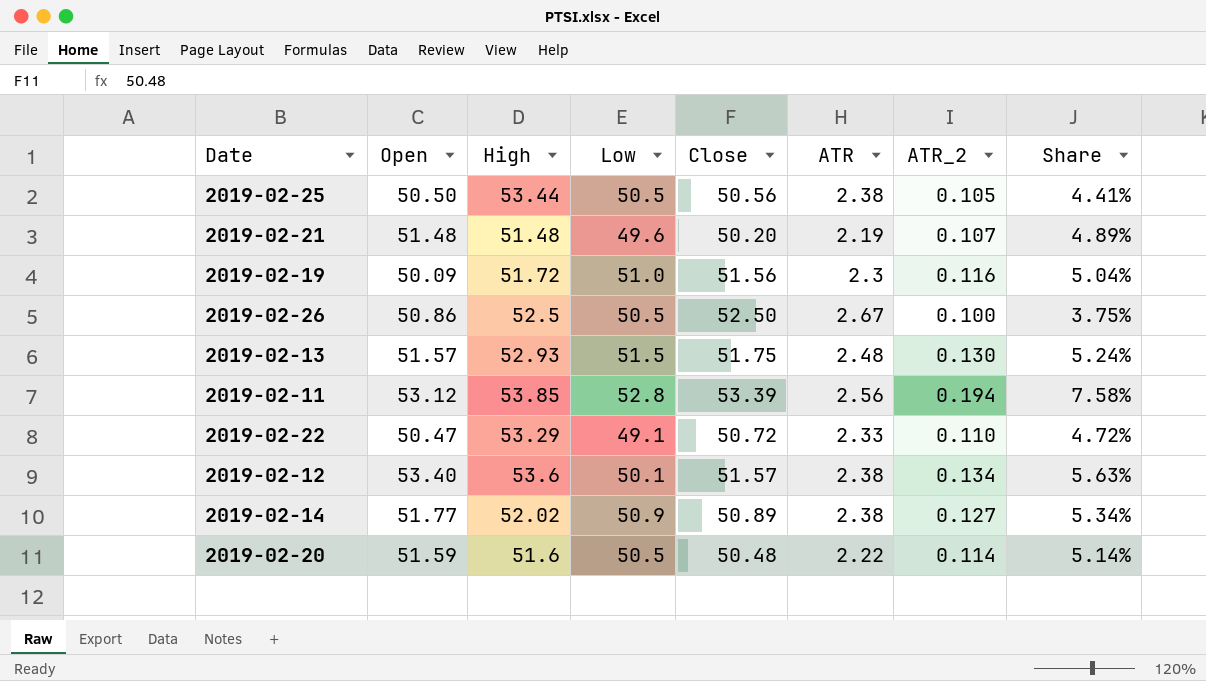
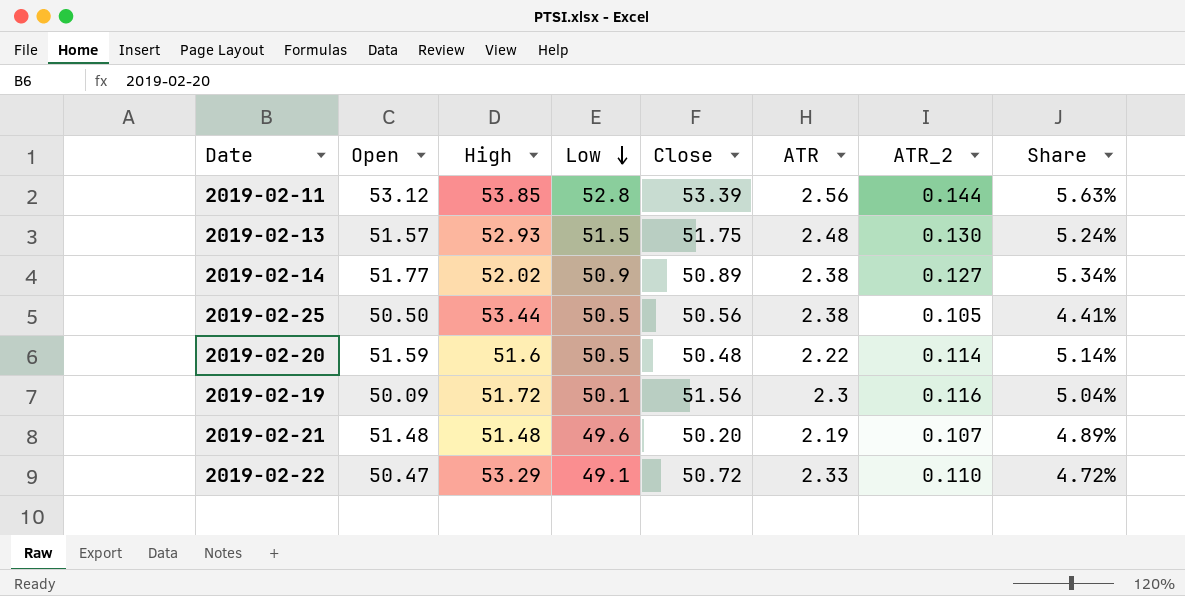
row order: none -> Low descending
row 2019-02-26: 50.86 | 52.5 | 50.5 | 52.50 | 2.67 | 0.100 | 3.75% -> none
row 2019-02-12: 53.40 | 53.6 | 50.1 | 51.57 | 2.38 | 0.134 | 5.63% -> none
2019-02-11 | ATR_2: 0.194 -> 0.144
2019-02-11 | Share: 7.58% -> 5.63%
2019-02-19 | Low: 51.0 -> 50.1

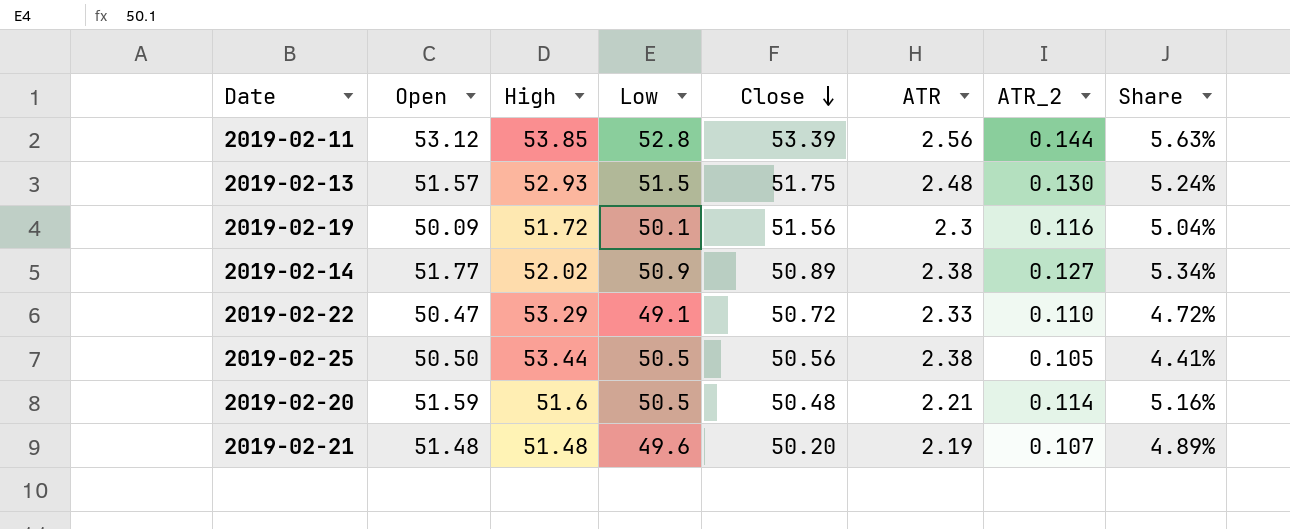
row order: Low descending -> Close descending
2019-02-20 | ATR: 2.22 -> 2.21
2019-02-20 | Share: 5.14% -> 5.16%

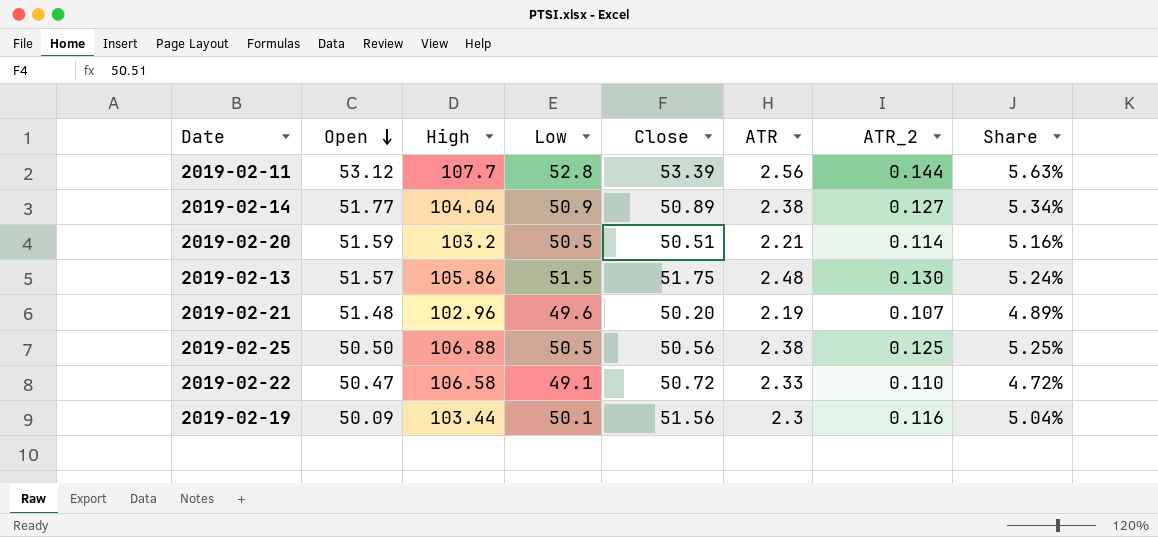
row order: Close descending -> Open descending
2019-02-11 | High: 53.85 -> 107.7
2019-02-14 | High: 52.02 -> 104.04
2019-02-20 | High: 51.6 -> 103.2
2019-02-20 | Close: 50.48 -> 50.51
2019-02-13 | High: 52.93 -> 105.86
2019-02-21 | High: 51.48 -> 102.96
2019-02-25 | High: 53.44 -> 106.88
2019-02-25 | ATR_2: 0.105 -> 0.125
2019-02-25 | Share: 4.41% -> 5.25%
2019-02-22 | High: 53.29 -> 106.58
2019-02-19 | High: 51.72 -> 103.44

